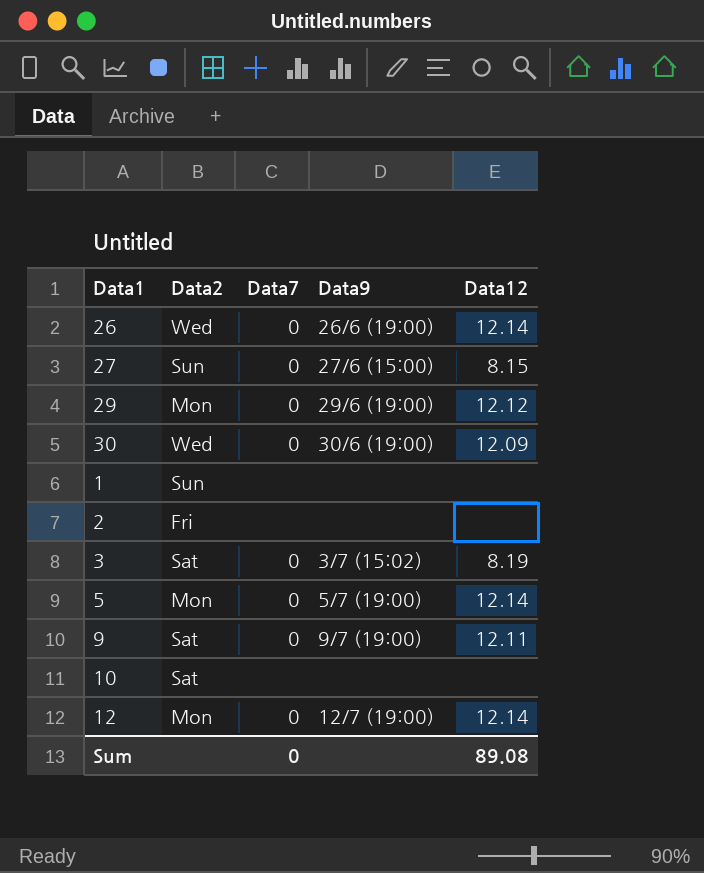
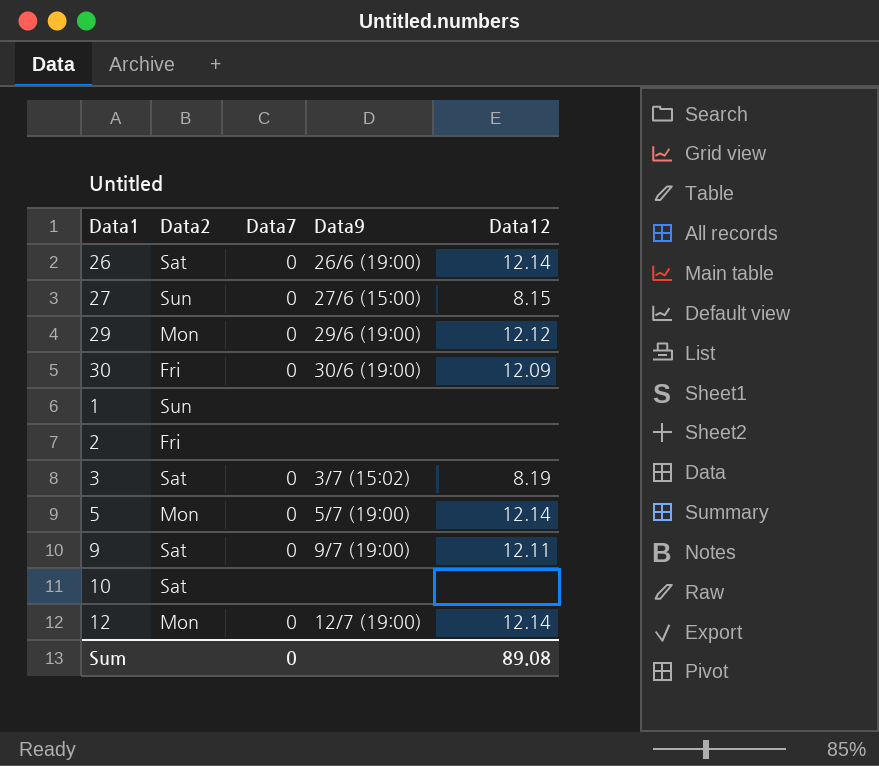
26 | Data2: Wed -> Sat
30 | Data2: Wed -> Fri

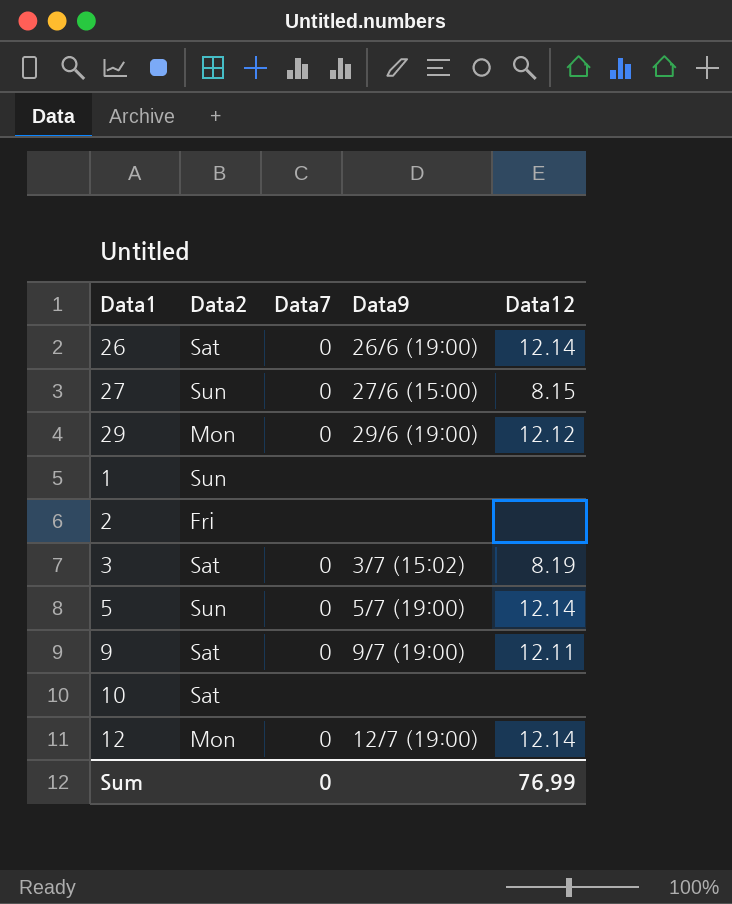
row 30: Fri | 0 | 30/6 (19:00) | 12.09 -> none
5 | Data2: Mon -> Sun
Sum | Data12: 89.08 -> 76.99

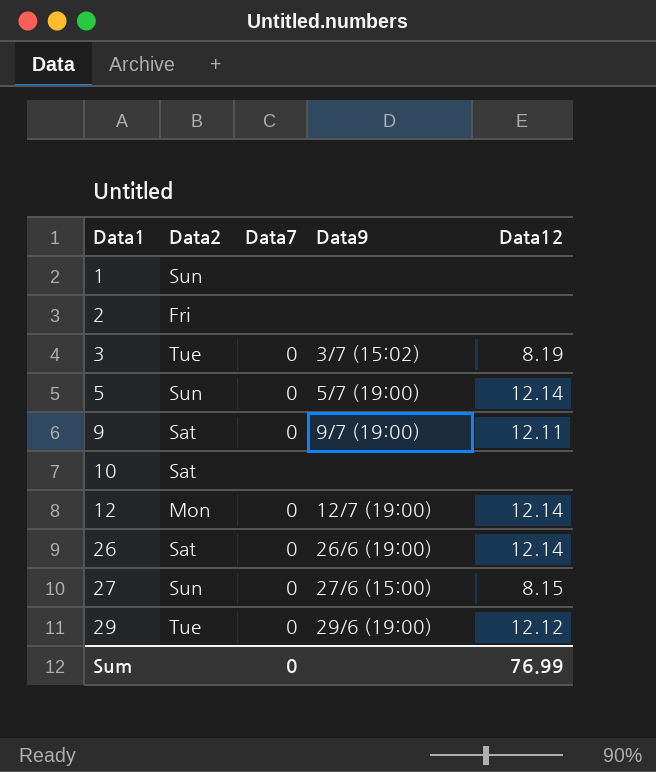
row order: none -> Data1 ascending
3 | Data2: Sat -> Tue
29 | Data2: Mon -> Tue

